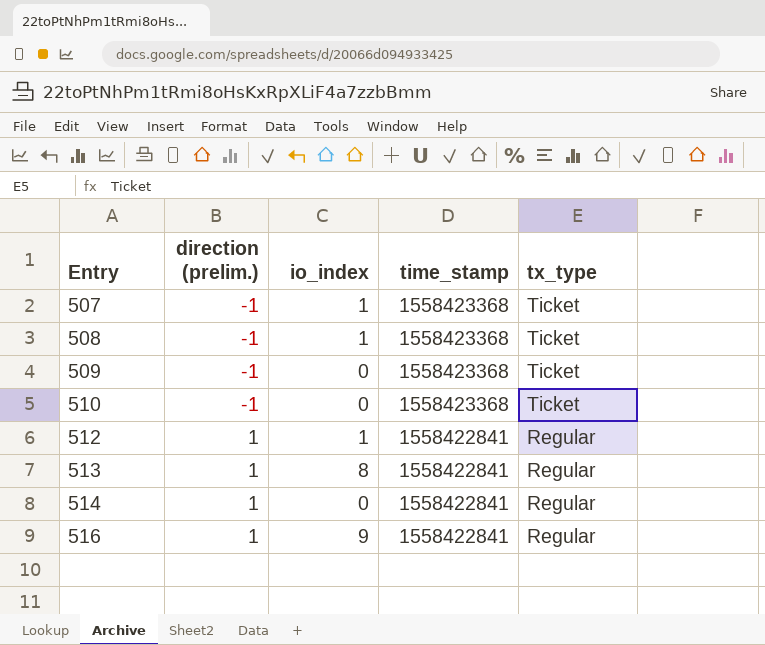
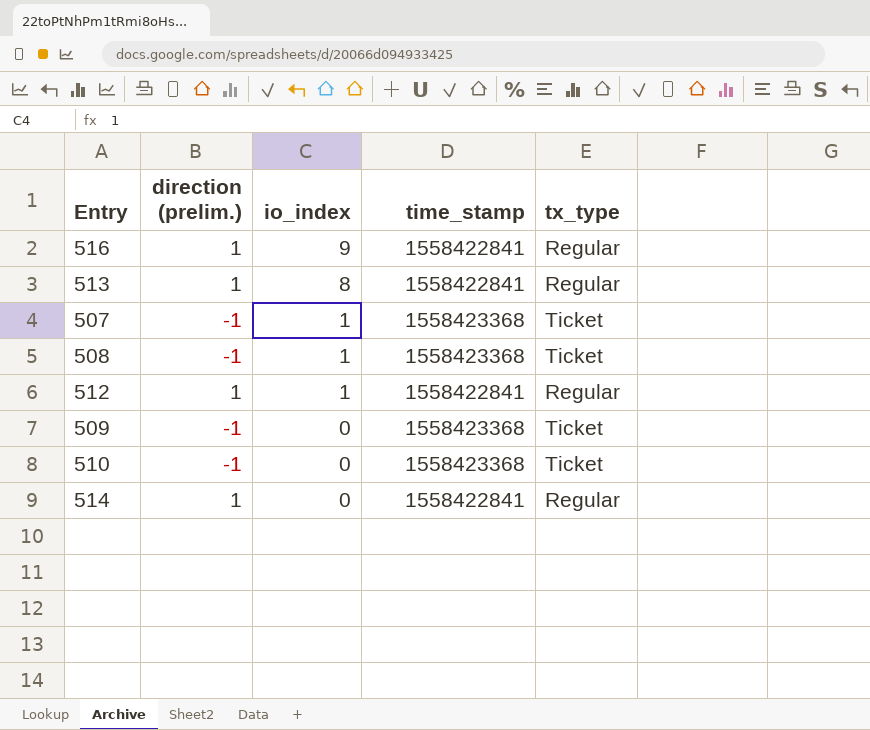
row order: Entry ascending -> io_index descending

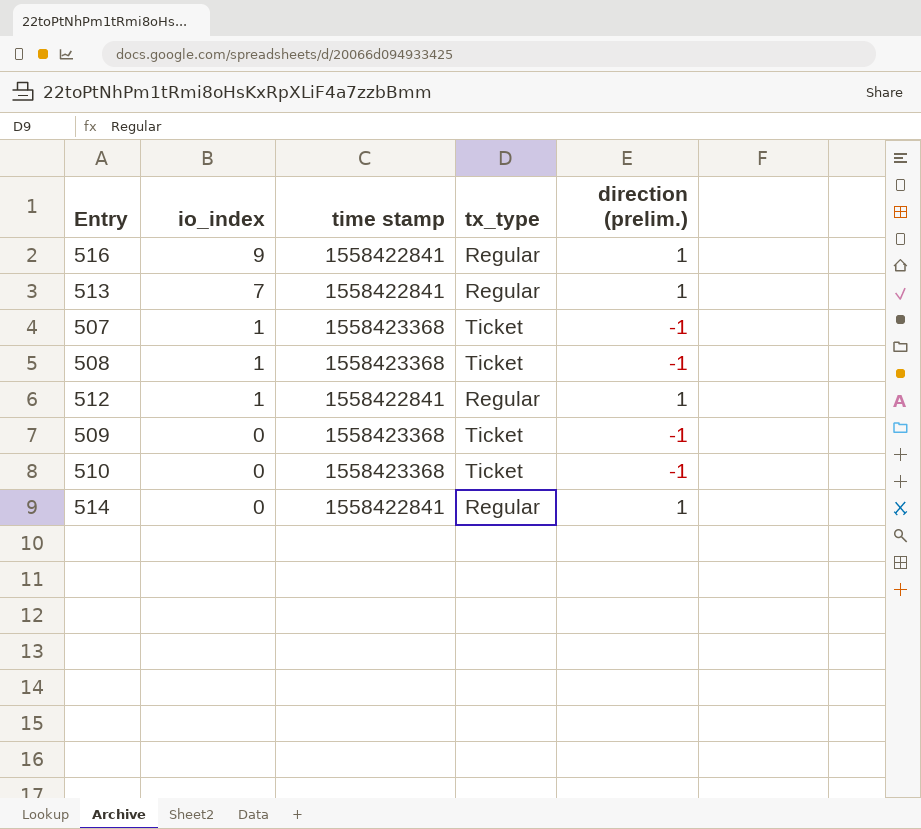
column name: time_stamp -> time stamp
column direction (prelim.) | position: 2 -> 5
513 | io_index: 8 -> 7

